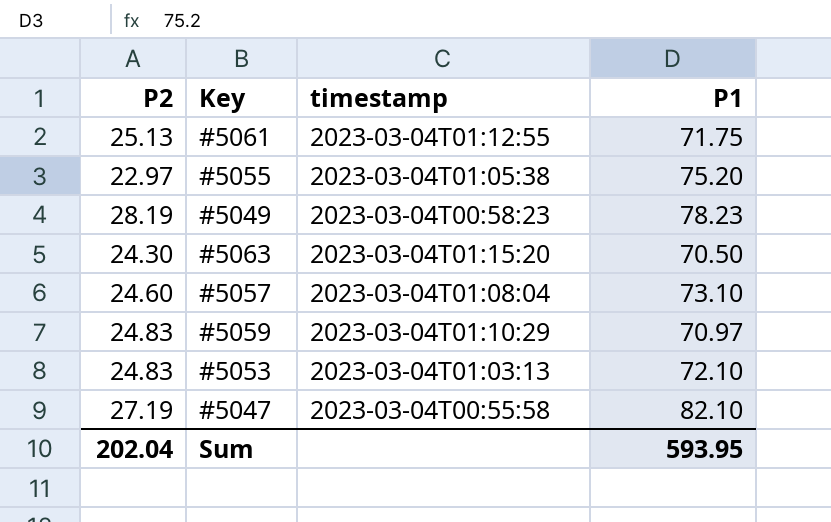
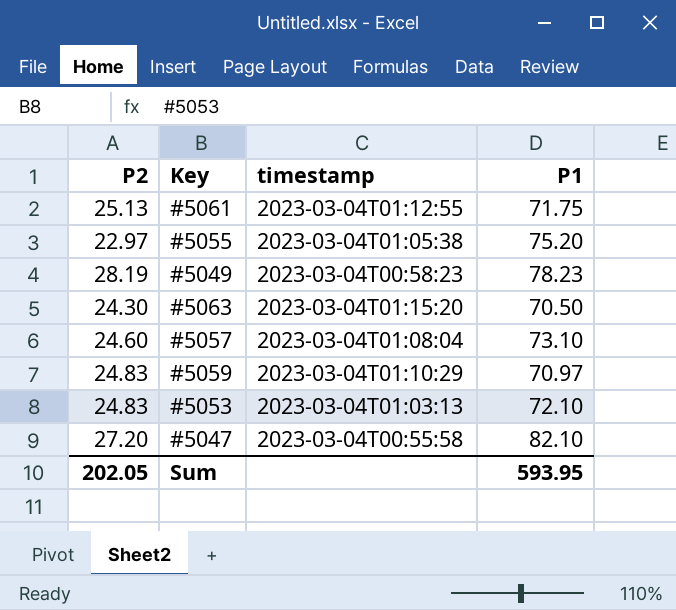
#5047 | P2: 27.19 -> 27.20
Sum | P2: 202.04 -> 202.05

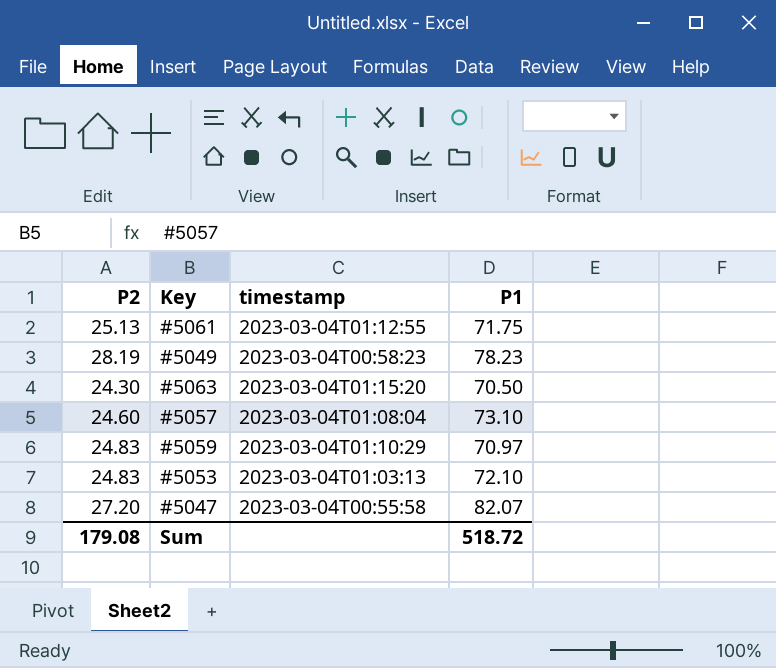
row #5055: 22.97 | 2023-03-04T01:05:38 | 75.20 -> none
#5047 | P1: 82.10 -> 82.07
Sum | P2: 202.05 -> 179.08
Sum | P1: 593.95 -> 518.72

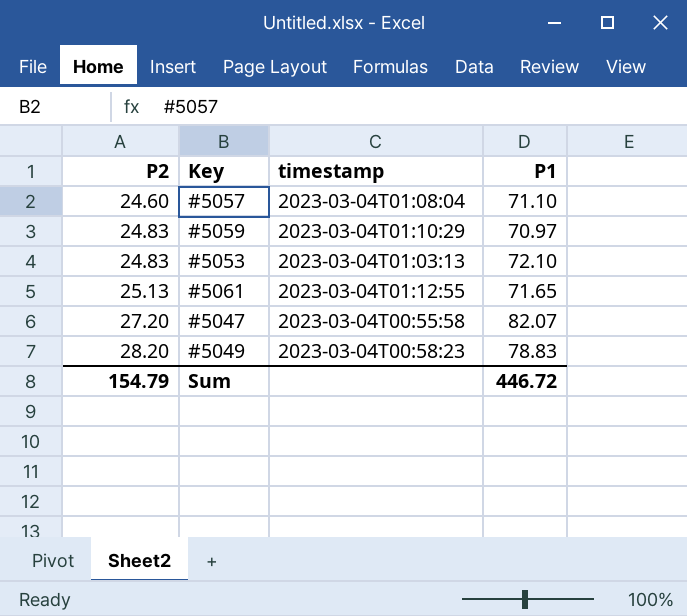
row order: none -> P2 ascending
row #5063: 24.30 | 2023-03-04T01:15:20 | 70.50 -> none
#5057 | P1: 73.10 -> 71.10
#5061 | P1: 71.75 -> 71.65
#5049 | P2: 28.19 -> 28.20
#5049 | P1: 78.23 -> 78.83
Sum | P2: 179.08 -> 154.79
Sum | P1: 518.72 -> 446.72

